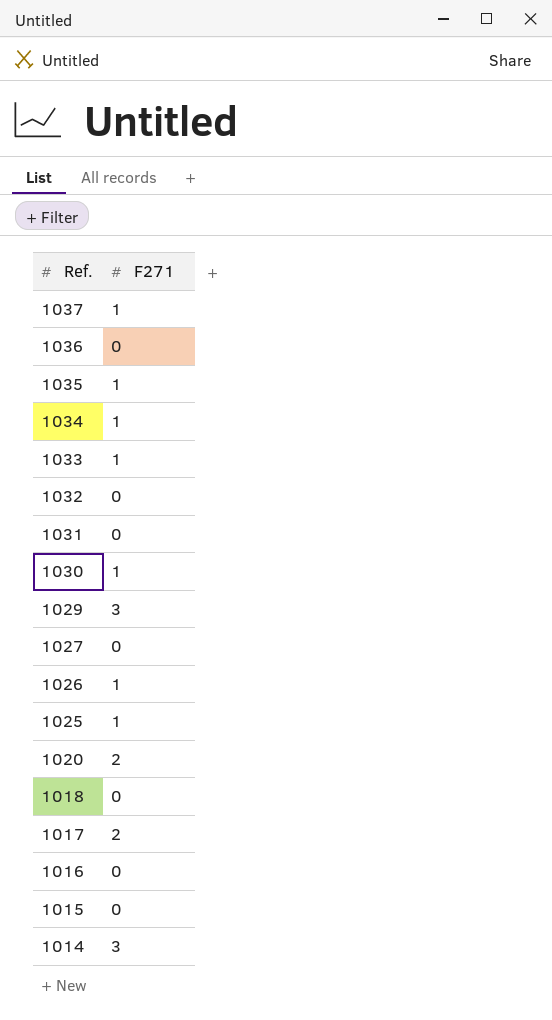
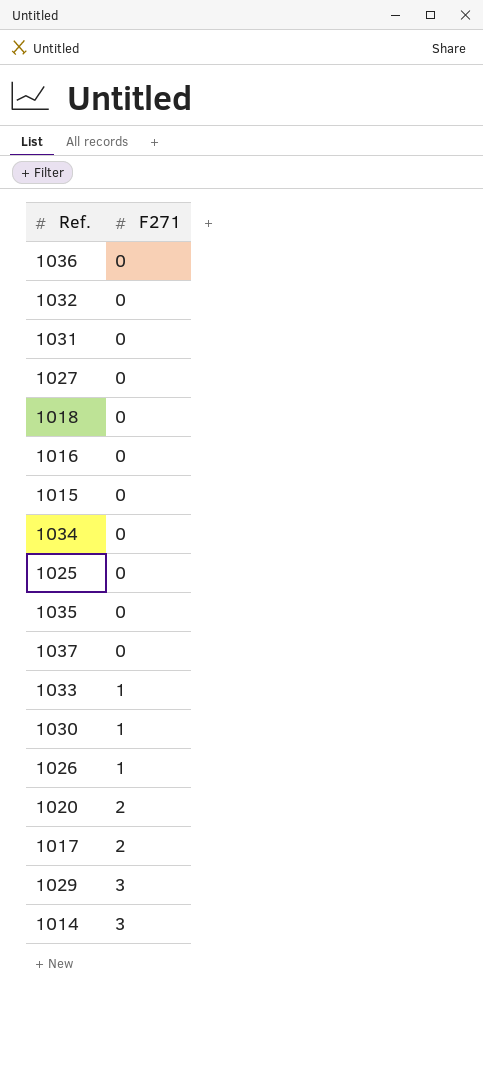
row order: Ref. descending -> F271 ascending
1034 | F271: 1 -> 0
1025 | F271: 1 -> 0
1035 | F271: 1 -> 0
1037 | F271: 1 -> 0

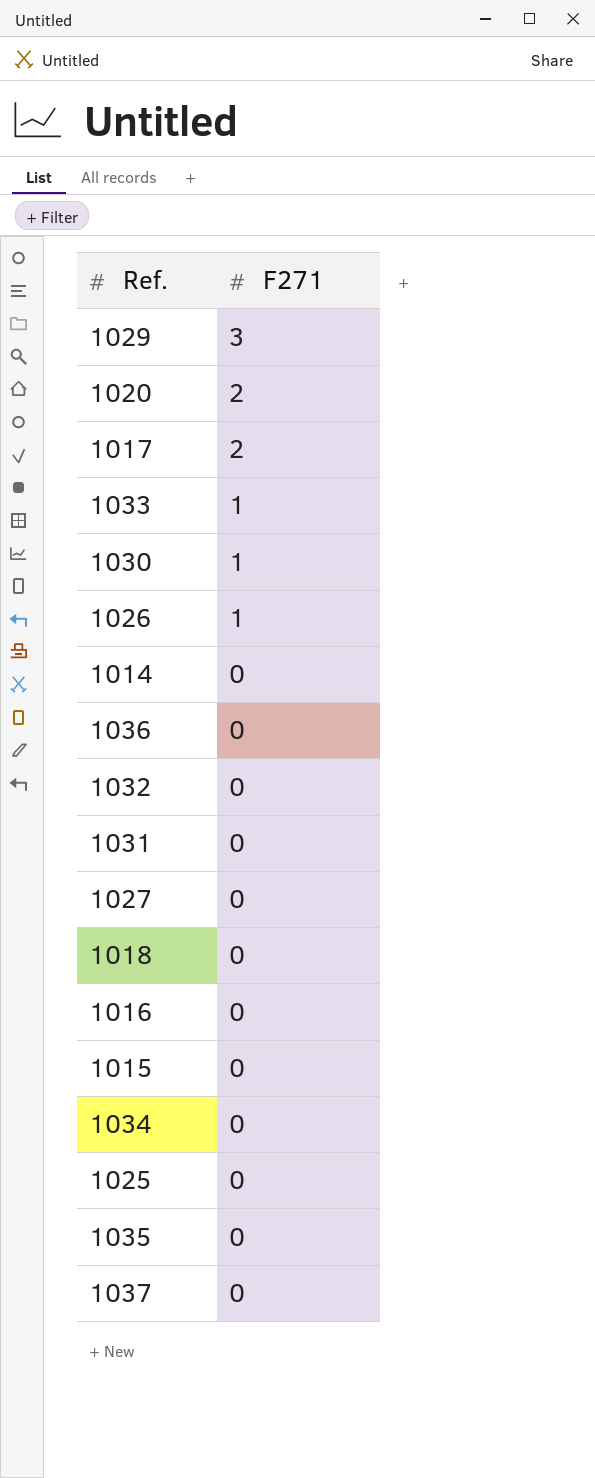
row order: F271 ascending -> F271 descending
1014 | F271: 3 -> 0

